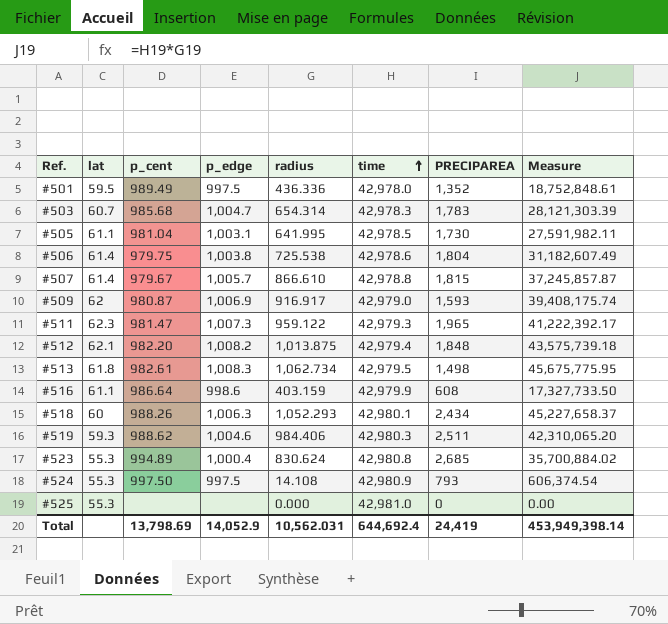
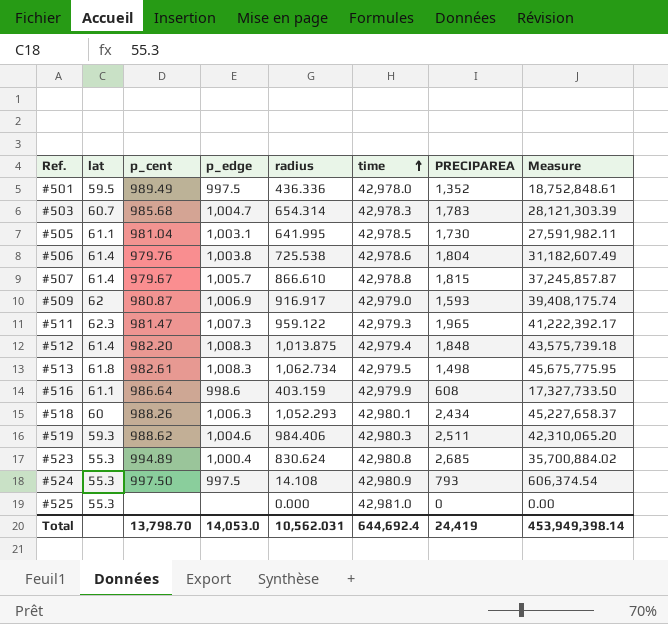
#506 | p_cent: 979.75 -> 979.76
#512 | lat: 62.1 -> 61.4
#512 | p_edge: 1,008.2 -> 1,008.3
Total | p_cent: 13,798.69 -> 13,798.70
Total | p_edge: 14,052.9 -> 14,053.0

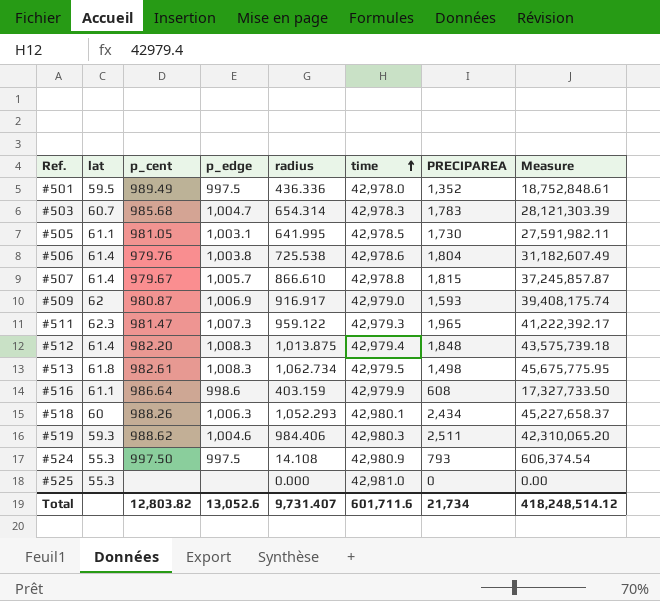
row #523: 55.3 | 994.89 | 1,000.4 | 830.624 | 42,980.8 | 2,685 | 35,700,884.02 -> none
#505 | p_cent: 981.04 -> 981.05
Total | p_cent: 13,798.70 -> 12,803.82
Total | p_edge: 14,053.0 -> 13,052.6
Total | radius: 10,562.031 -> 9,731.407
Total | time: 644,692.4 -> 601,711.6
Total | PRECIPAREA: 24,419 -> 21,734
Total | Measure: 453,949,398.14 -> 418,248,514.12

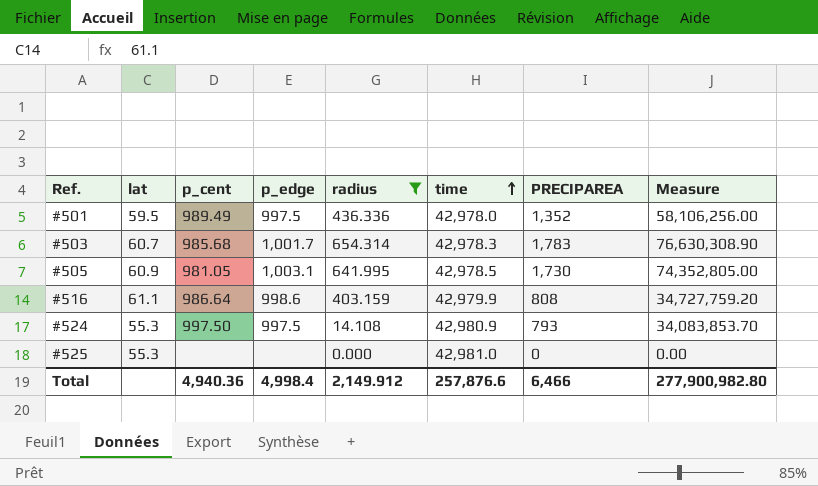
filter: none -> radius <= 654.314
column Measure | formula: [radius] * [time] -> [time] * [PRECIPAREA]
#503 | p_edge: 1,004.7 -> 1,001.7
#505 | lat: 61.1 -> 60.9
#516 | PRECIPAREA: 608 -> 808
Total | p_cent: 12,803.82 -> 4,940.36
Total | p_edge: 13,052.6 -> 4,998.4
Total | radius: 9,731.407 -> 2,149.912
Total | time: 601,711.6 -> 257,876.6
Total | PRECIPAREA: 21,734 -> 6,466
Total | Measure: 418,248,514.12 -> 277,900,982.80

